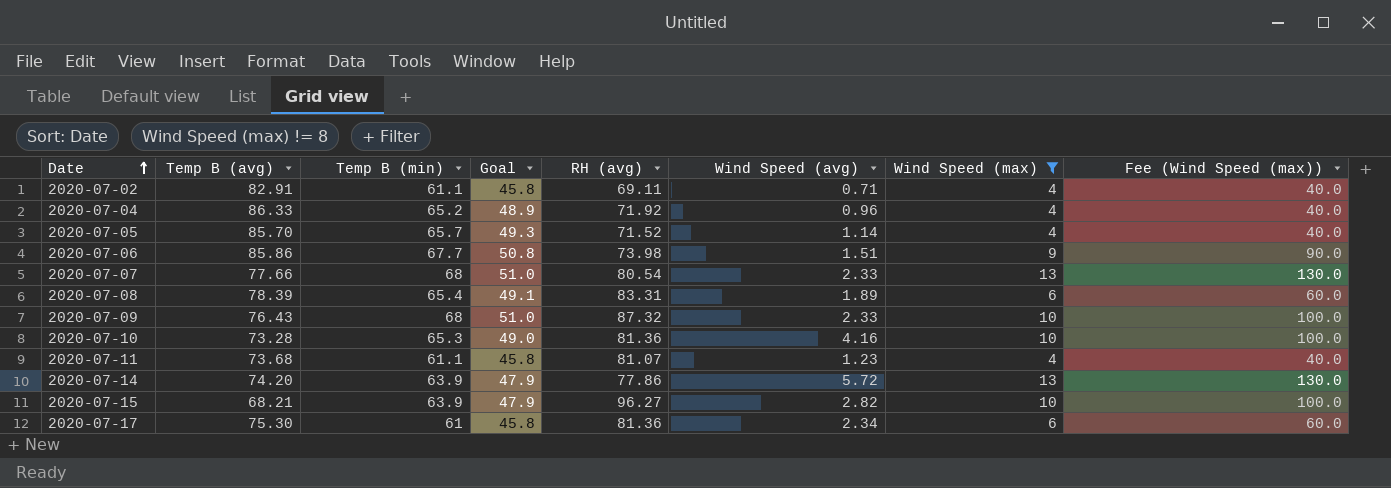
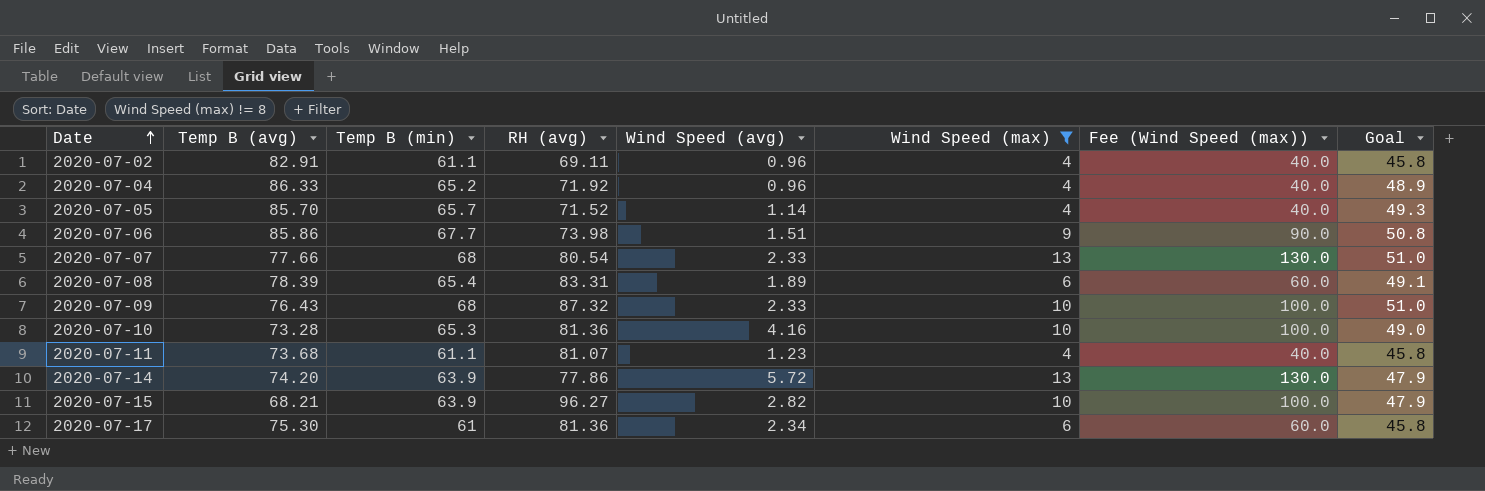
column Goal | position: 4 -> 8
2020-07-02 | Wind Speed (avg): 0.71 -> 0.96

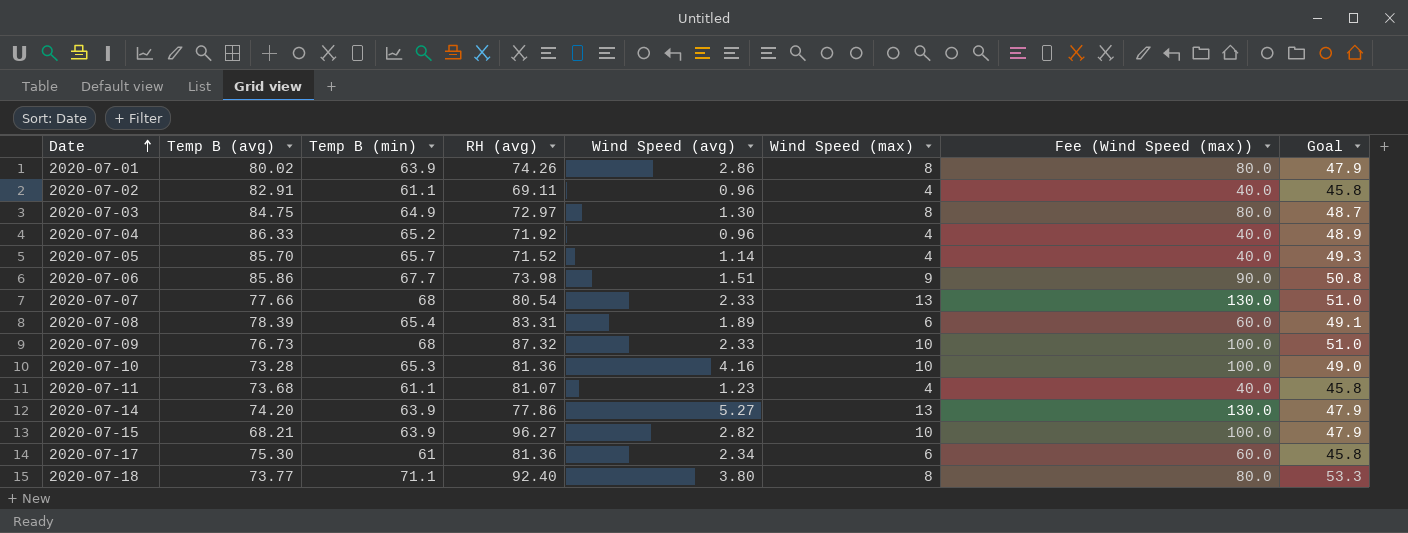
filter: Wind Speed (max) != 8 -> none
2020-07-09 | Temp B (avg): 76.43 -> 76.73
2020-07-14 | Wind Speed (avg): 5.72 -> 5.27

